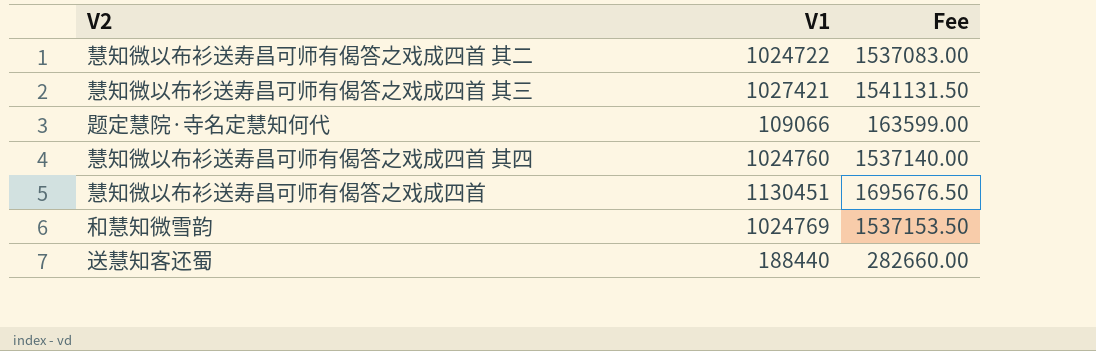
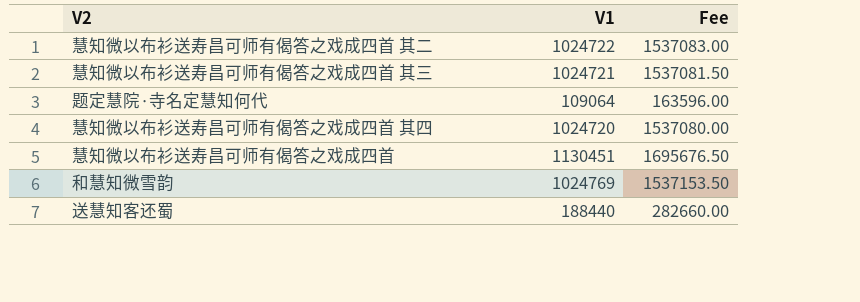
慧知微以布衫送寿昌可师有偈答之戏成四首 其三 | V1: 1027421 -> 1024721
慧知微以布衫送寿昌可师有偈答之戏成四首 其三 | Fee: 1541131.50 -> 1537081.50
题定慧院·寺名定慧知何代 | V1: 109066 -> 109064
题定慧院·寺名定慧知何代 | Fee: 163599.00 -> 163596.00
慧知微以布衫送寿昌可师有偈答之戏成四首 其四 | V1: 1024760 -> 1024720
慧知微以布衫送寿昌可师有偈答之戏成四首 其四 | Fee: 1537140.00 -> 1537080.00

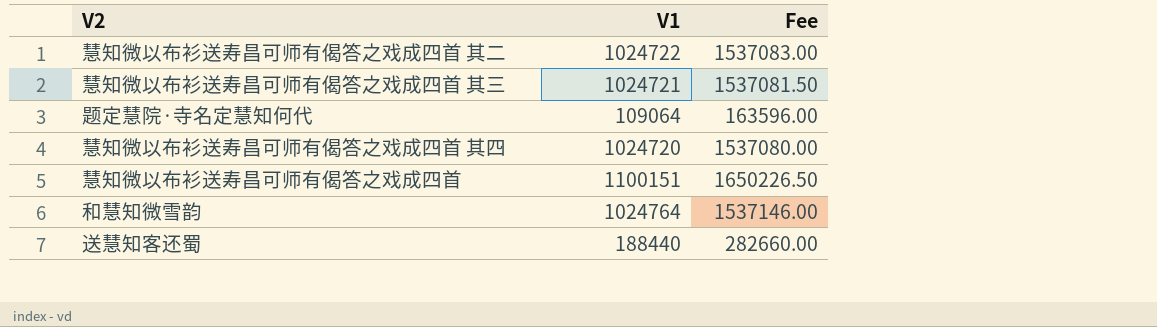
慧知微以布衫送寿昌可师有偈答之戏成四首 | V1: 1130451 -> 1100151
慧知微以布衫送寿昌可师有偈答之戏成四首 | Fee: 1695676.50 -> 1650226.50
和慧知微雪韵 | V1: 1024769 -> 1024764
和慧知微雪韵 | Fee: 1537153.50 -> 1537146.00

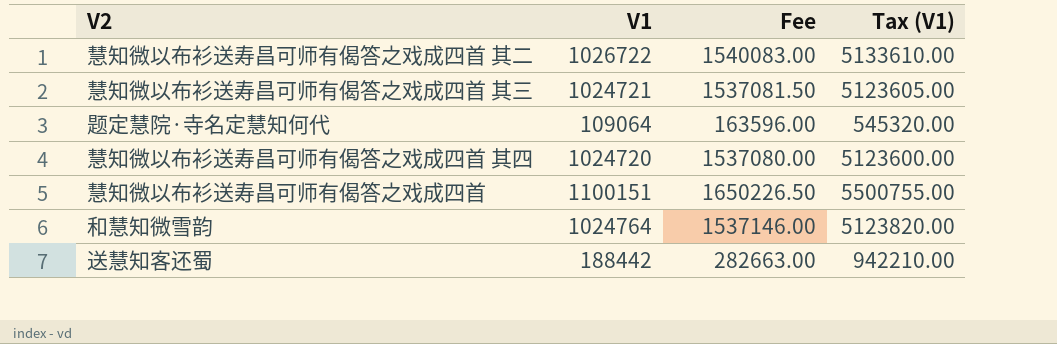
column Tax (V1) | formula: none -> [V1] * 5
慧知微以布衫送寿昌可师有偈答之戏成四首 其二 | V1: 1024722 -> 1026722
慧知微以布衫送寿昌可师有偈答之戏成四首 其二 | Fee: 1537083.00 -> 1540083.00
送慧知客还蜀 | V1: 188440 -> 188442
送慧知客还蜀 | Fee: 282660.00 -> 282663.00

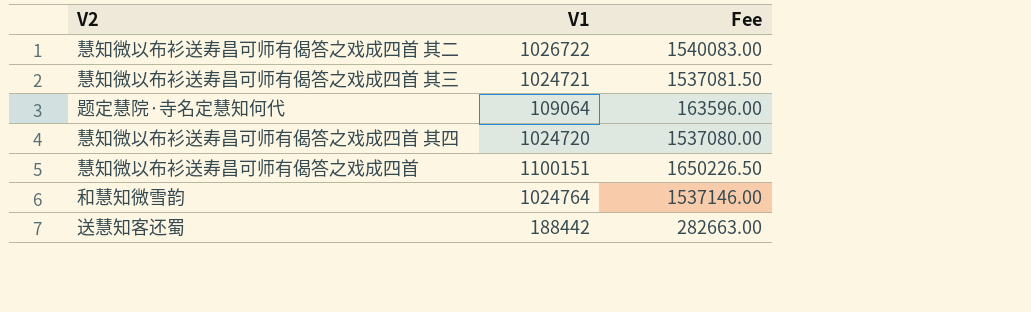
column Tax (V1) | formula: [V1] * 5 -> none

